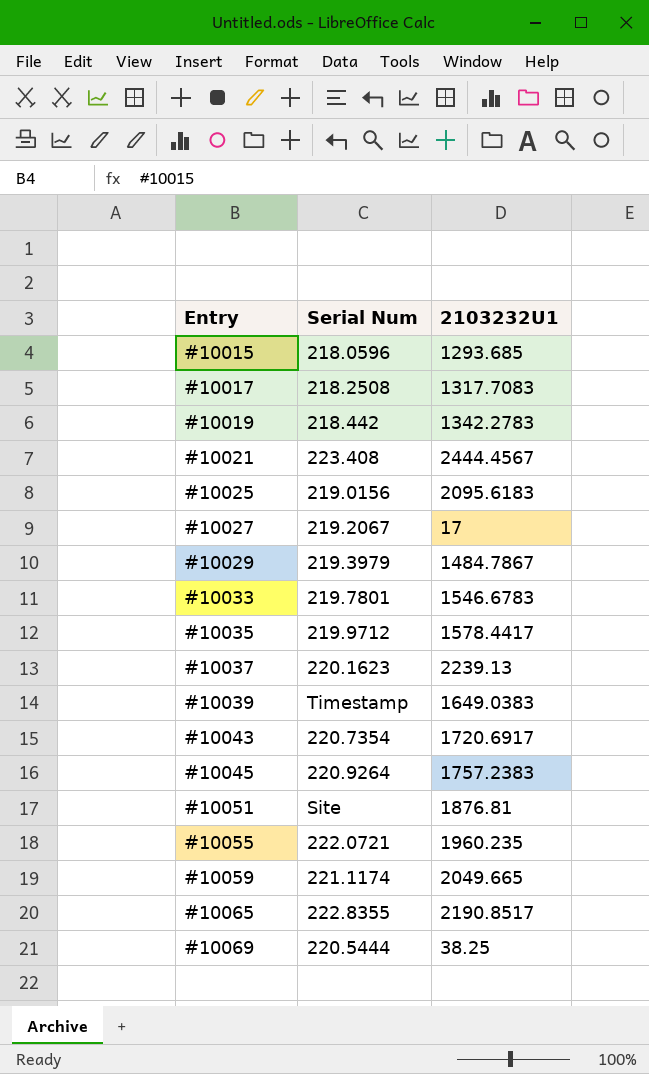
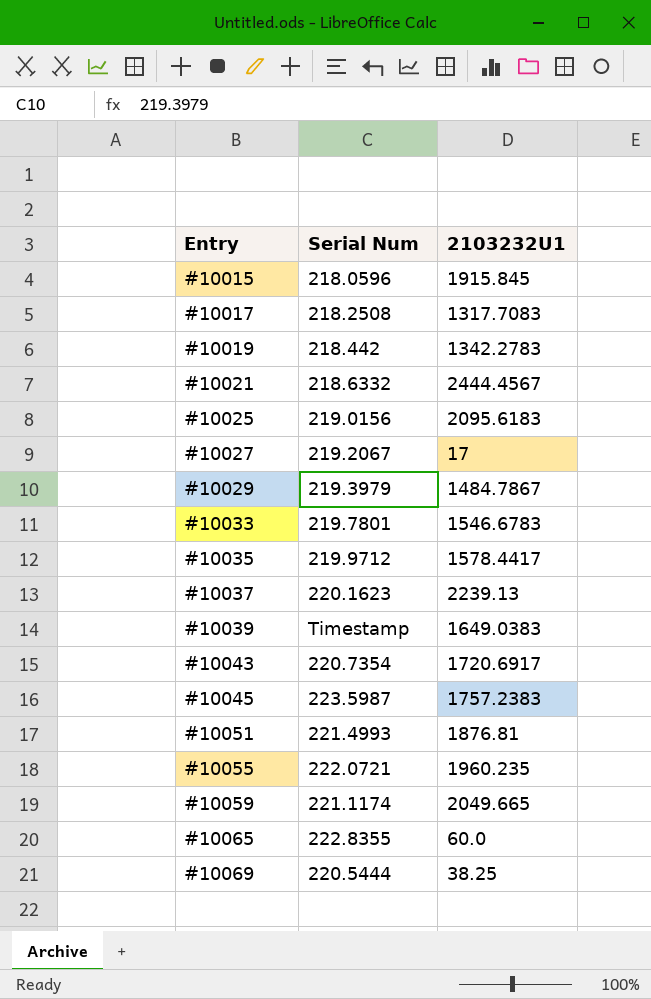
#10015 | 2103232U1: 1293.685 -> 1915.845
#10021 | Serial Num: 223.408 -> 218.6332
#10045 | Serial Num: 220.9264 -> 223.5987
#10051 | Serial Num: Site -> 221.4993
#10065 | 2103232U1: 2190.8517 -> 60.0

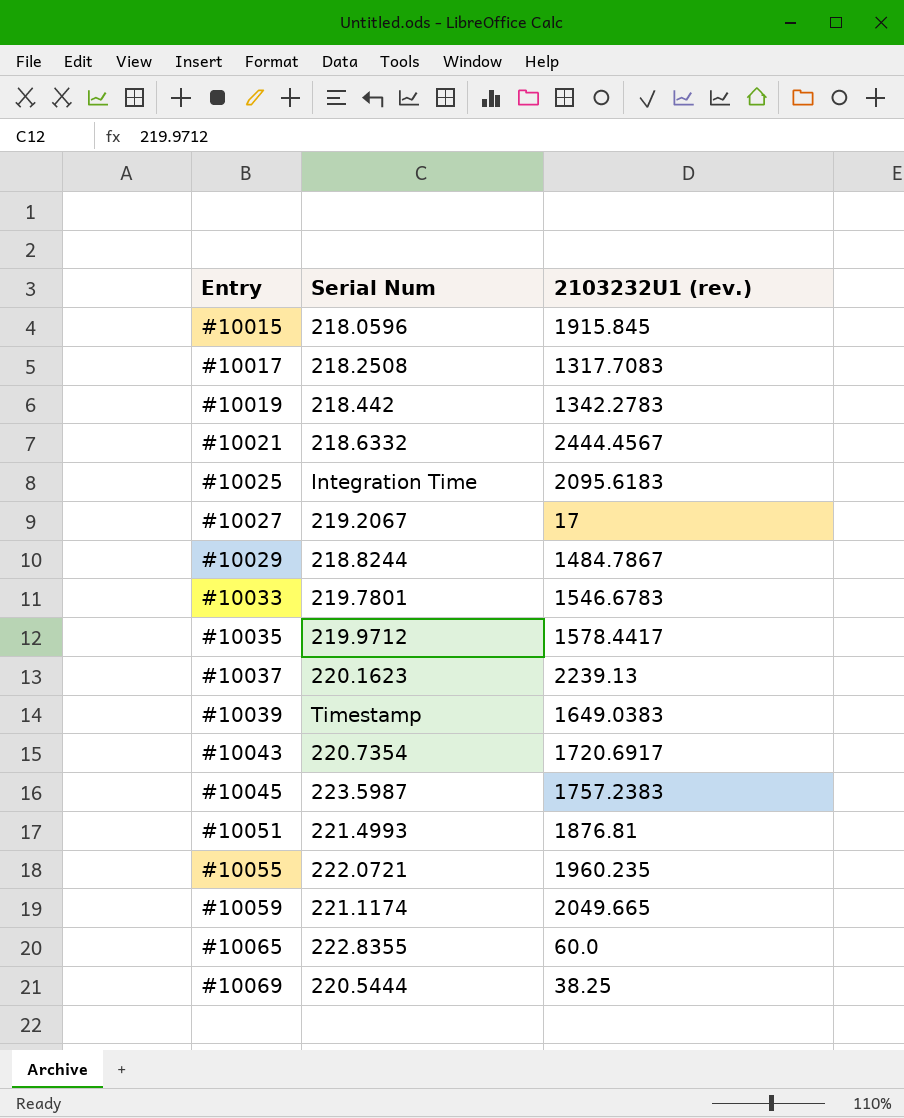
column name: 2103232U1 -> 2103232U1 (rev.)
#10025 | Serial Num: 219.0156 -> Integration Time
#10029 | Serial Num: 219.3979 -> 218.8244

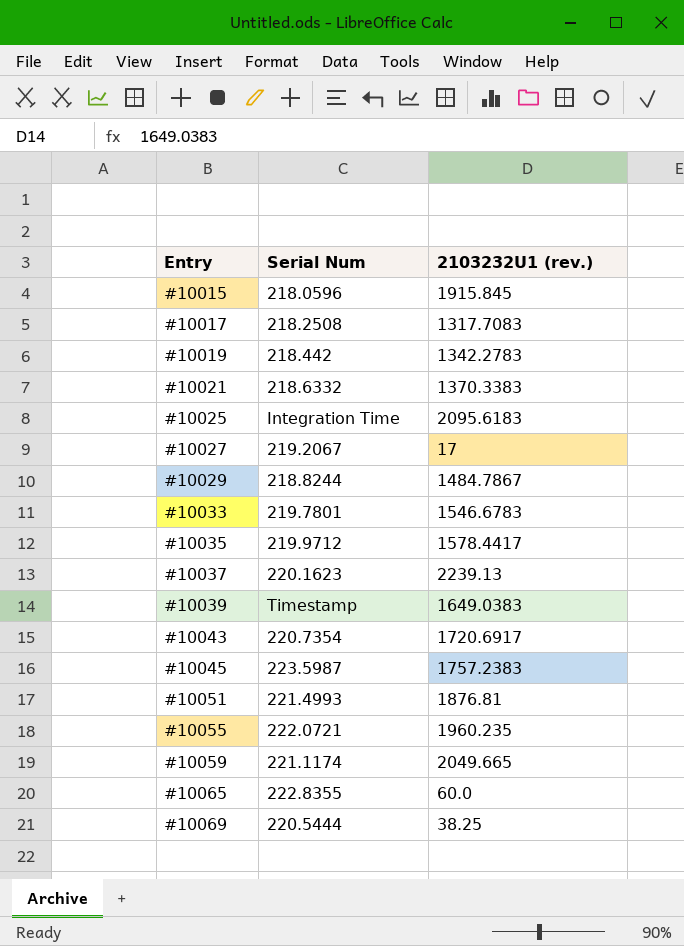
#10021 | 2103232U1 (rev.): 2444.4567 -> 1370.3383

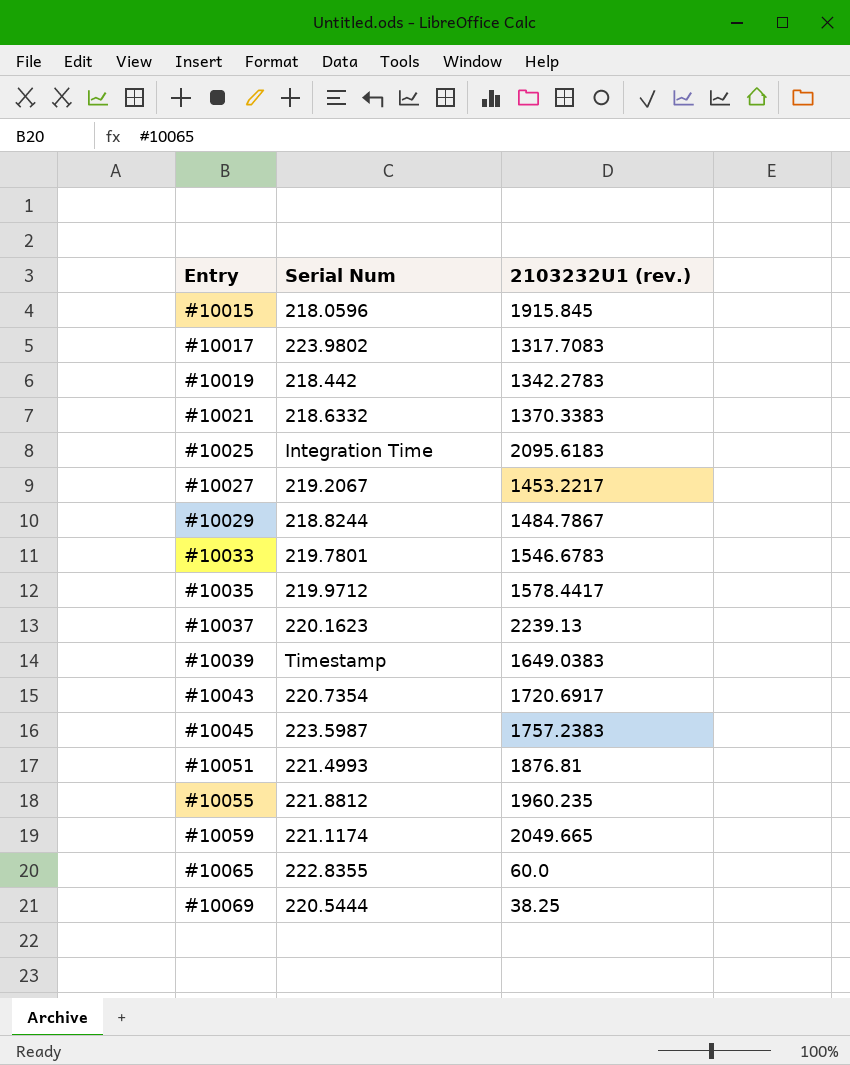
#10017 | Serial Num: 218.2508 -> 223.9802
#10027 | 2103232U1 (rev.): 17 -> 1453.2217
#10055 | Serial Num: 222.0721 -> 221.8812

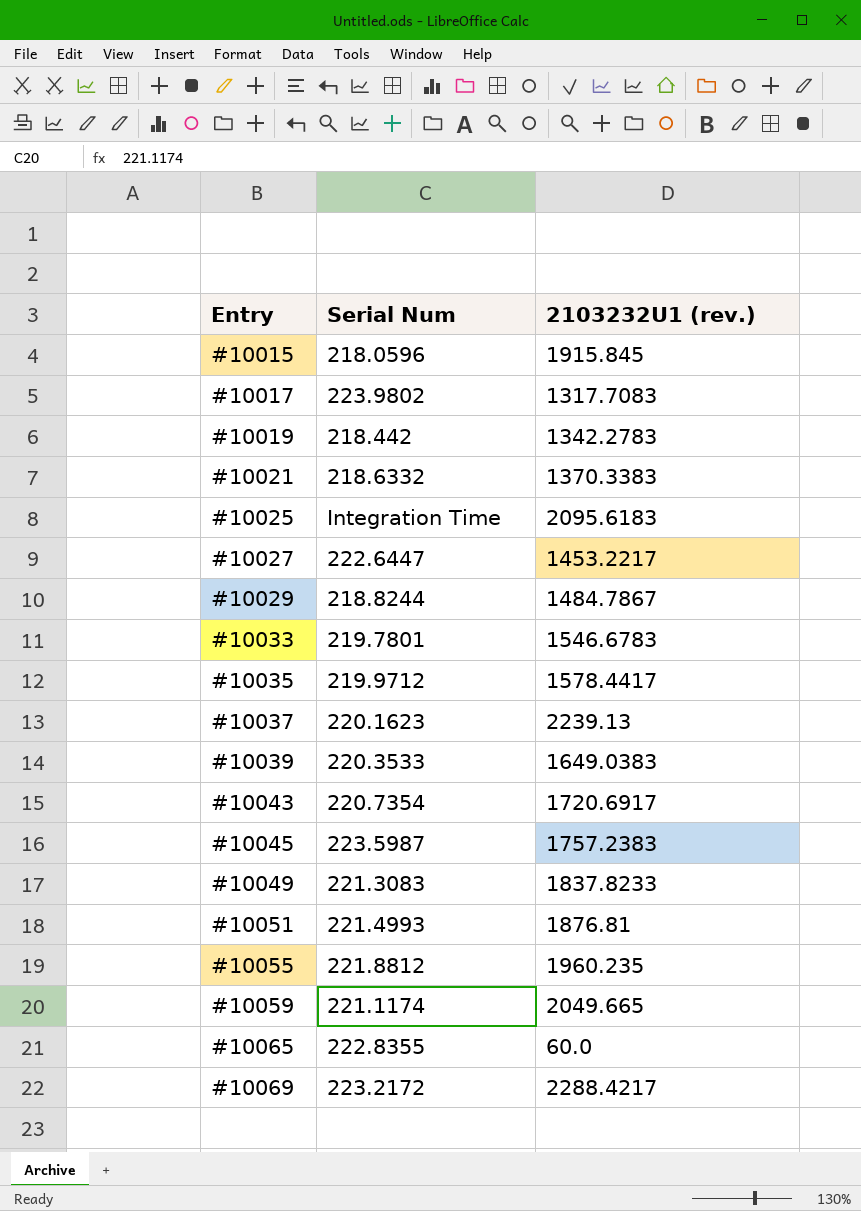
#10027 | Serial Num: 219.2067 -> 222.6447
#10039 | Serial Num: Timestamp -> 220.3533
row #10049: none -> 221.3083 | 1837.8233
#10069 | Serial Num: 220.5444 -> 223.2172
#10069 | 2103232U1 (rev.): 38.25 -> 2288.4217

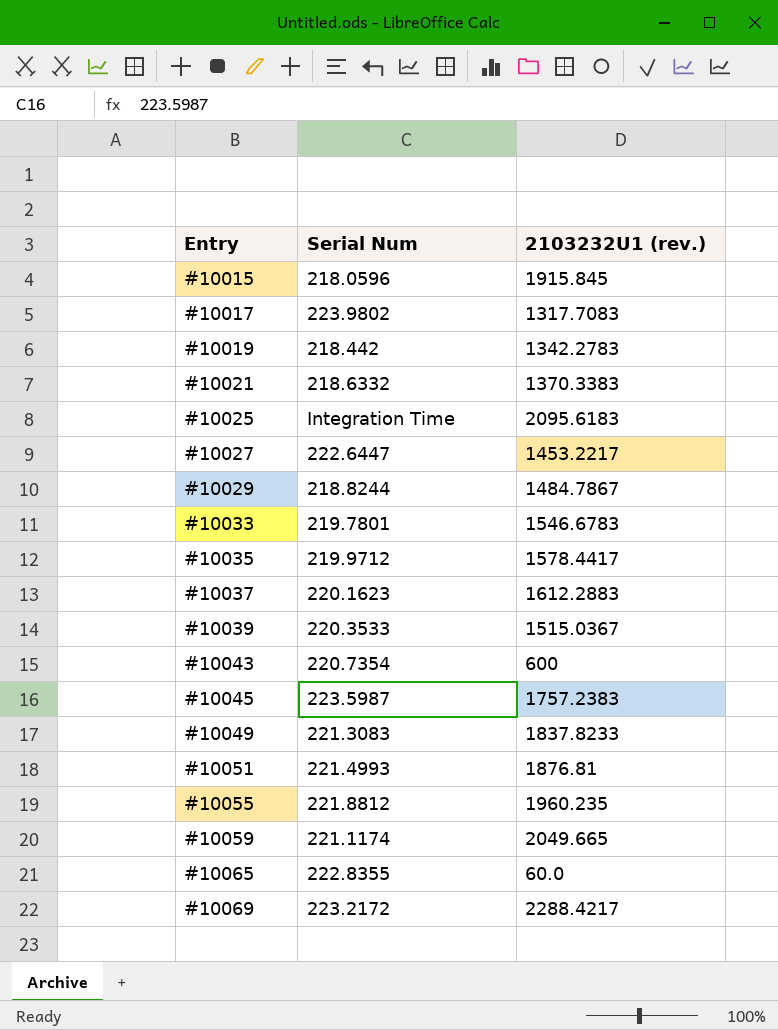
#10037 | 2103232U1 (rev.): 2239.13 -> 1612.2883
#10039 | 2103232U1 (rev.): 1649.0383 -> 1515.0367
#10043 | 2103232U1 (rev.): 1720.6917 -> 600

